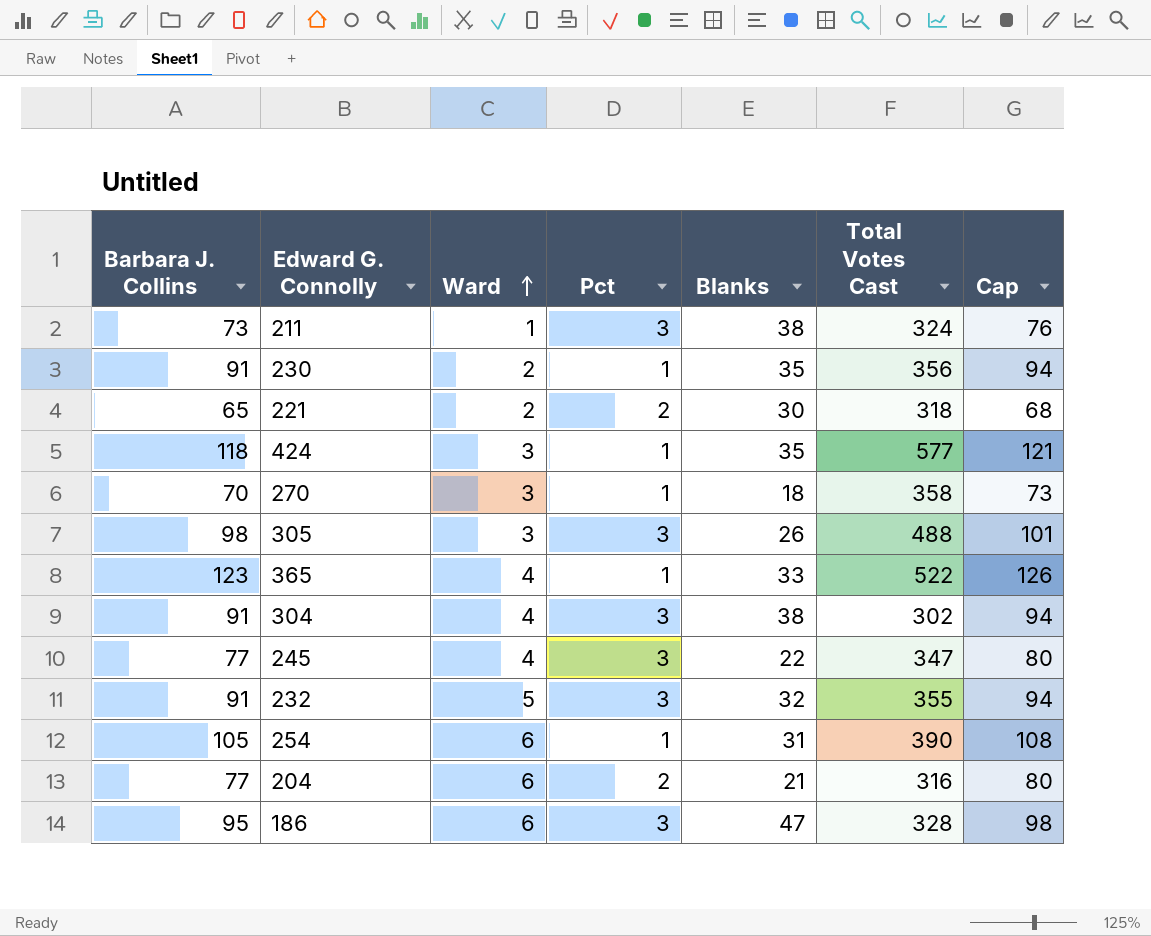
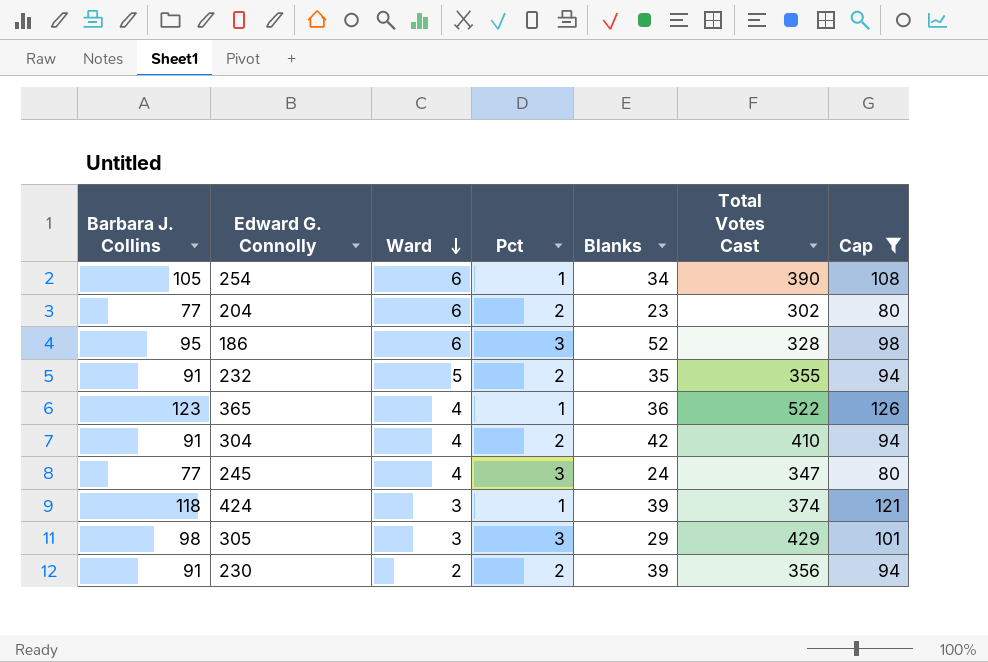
filter: none -> Cap >= 80
row order: Ward ascending -> Ward descending
254 | Blanks: 31 -> 34
204 | Blanks: 21 -> 23
204 | Total Votes Cast: 316 -> 302
186 | Blanks: 47 -> 52
232 | Pct: 3 -> 2
232 | Blanks: 32 -> 35
365 | Blanks: 33 -> 36
304 | Pct: 3 -> 2
304 | Blanks: 38 -> 42
304 | Total Votes Cast: 302 -> 410
245 | Blanks: 22 -> 24
424 | Blanks: 35 -> 39
424 | Total Votes Cast: 577 -> 374
305 | Blanks: 26 -> 29
305 | Total Votes Cast: 488 -> 429
230 | Pct: 1 -> 2
230 | Blanks: 35 -> 39

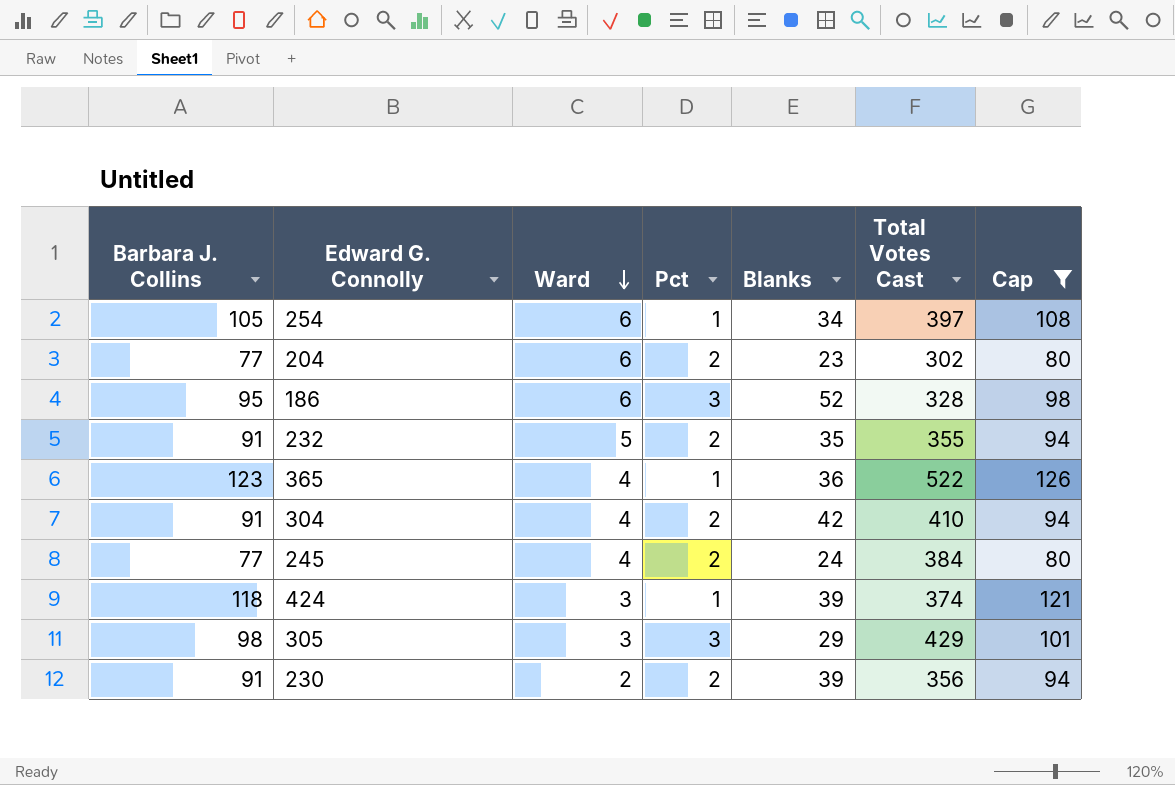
254 | Total Votes Cast: 390 -> 397
245 | Pct: 3 -> 2
245 | Total Votes Cast: 347 -> 384

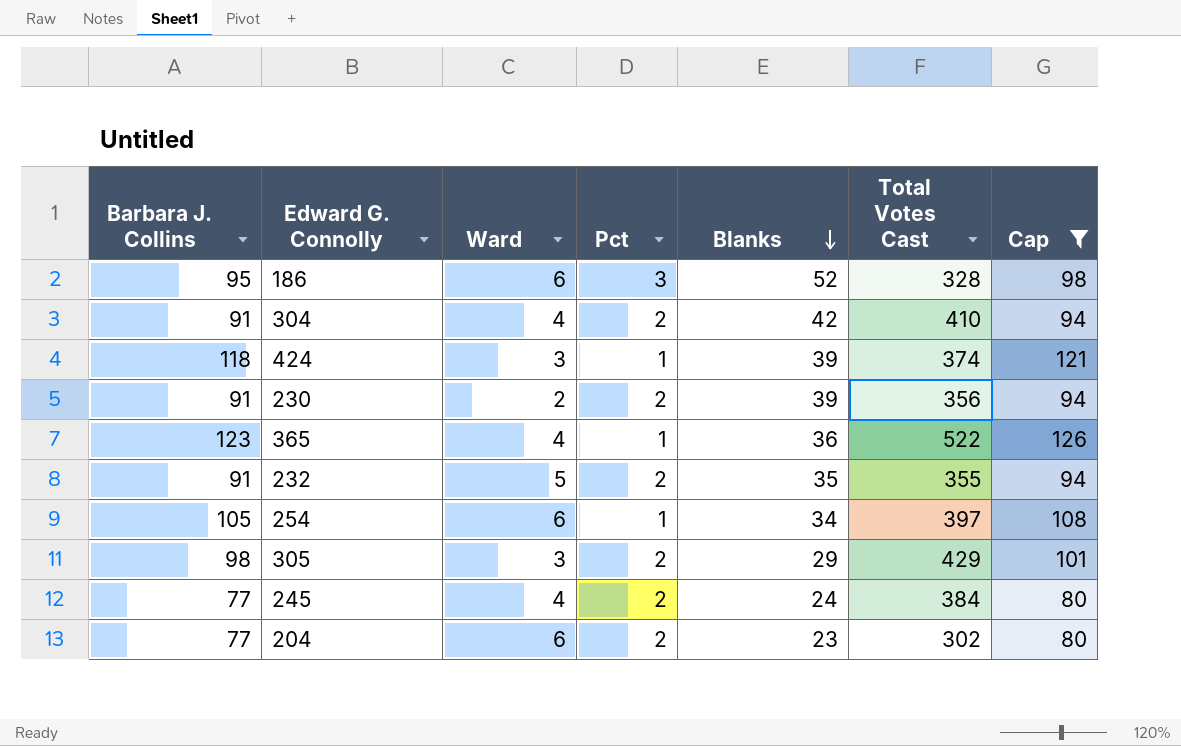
row order: Ward descending -> Blanks descending
305 | Pct: 3 -> 2

